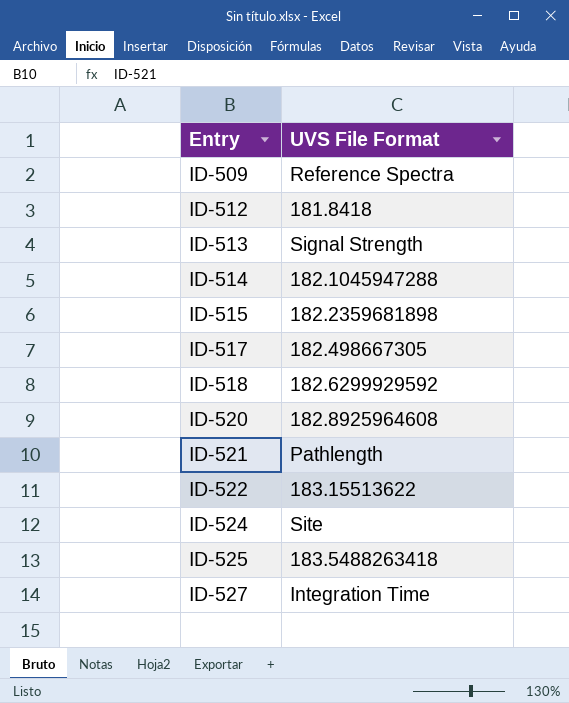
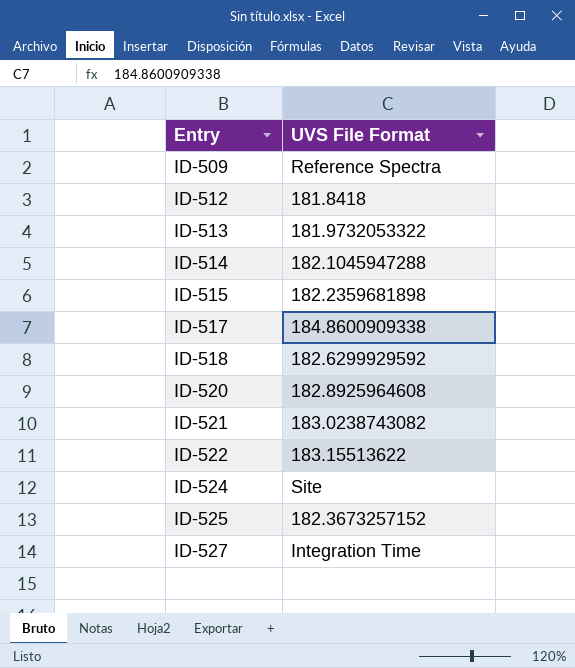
ID-513 | UVS File Format: Signal Strength -> 181.9732053322
ID-517 | UVS File Format: 182.498667305 -> 184.8600909338
ID-521 | UVS File Format: Pathlength -> 183.0238743082
ID-525 | UVS File Format: 183.5488263418 -> 182.3673257152

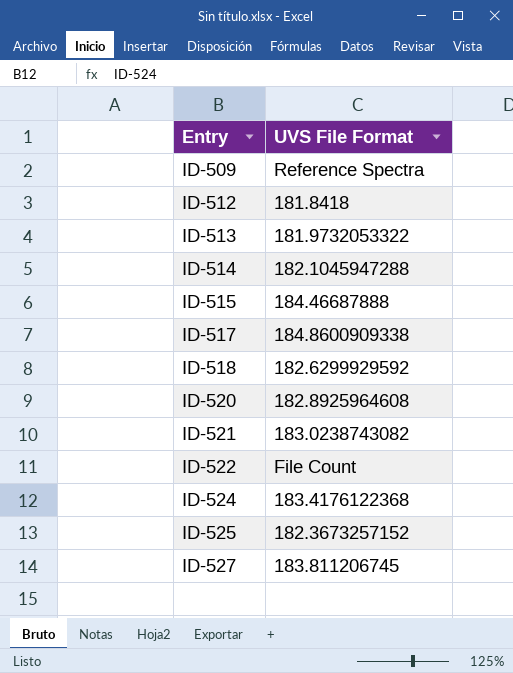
ID-515 | UVS File Format: 182.2359681898 -> 184.46687888
ID-522 | UVS File Format: 183.15513622 -> File Count
ID-524 | UVS File Format: Site -> 183.4176122368
ID-527 | UVS File Format: Integration Time -> 183.811206745

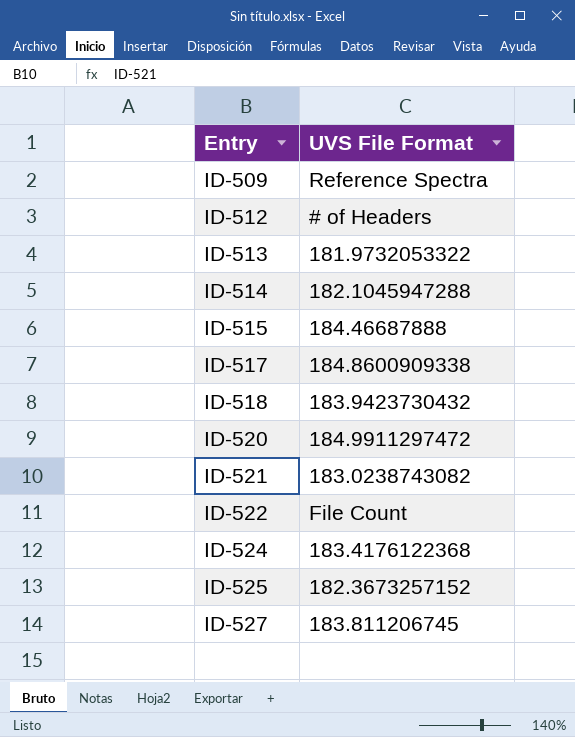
ID-512 | UVS File Format: 181.8418 -> # of Headers
ID-518 | UVS File Format: 182.6299929592 -> 183.9423730432
ID-520 | UVS File Format: 182.8925964608 -> 184.9911297472

